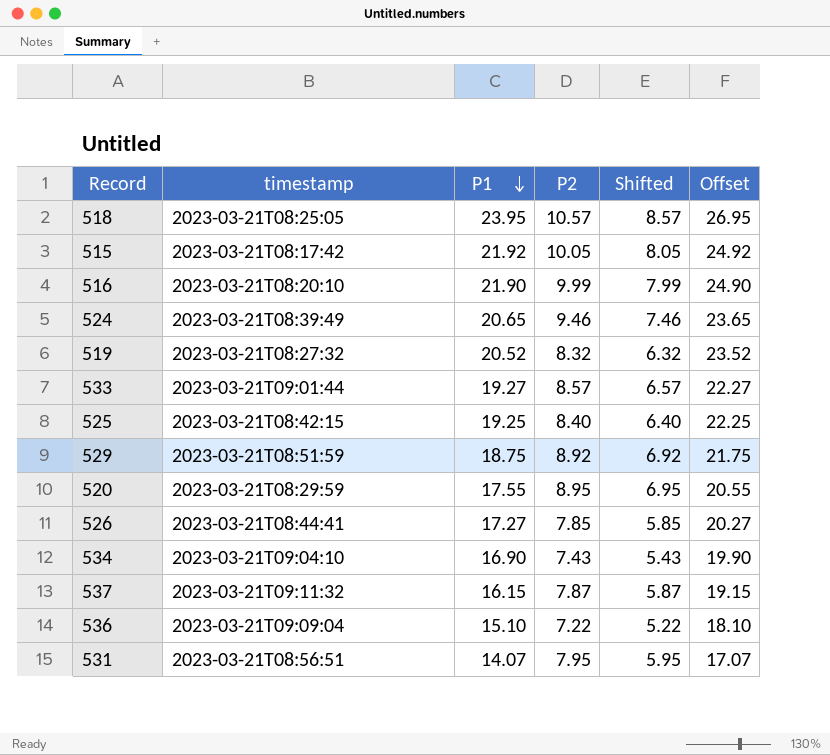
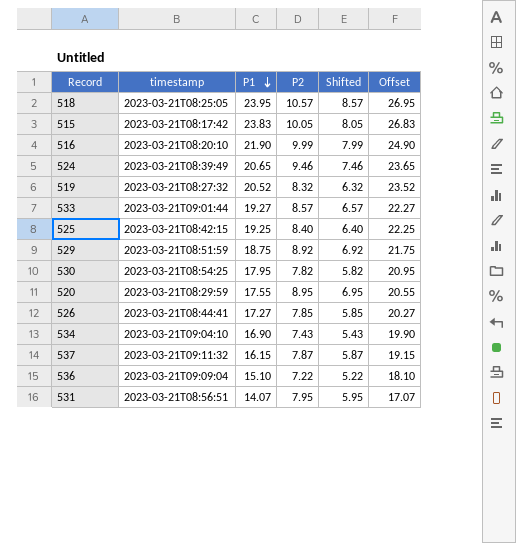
515 | P1: 21.92 -> 23.83
515 | Offset: 24.92 -> 26.83
row 530: none -> 2023-03-21T08:54:25 | 17.95 | 7.82 | 5.82 | 20.95

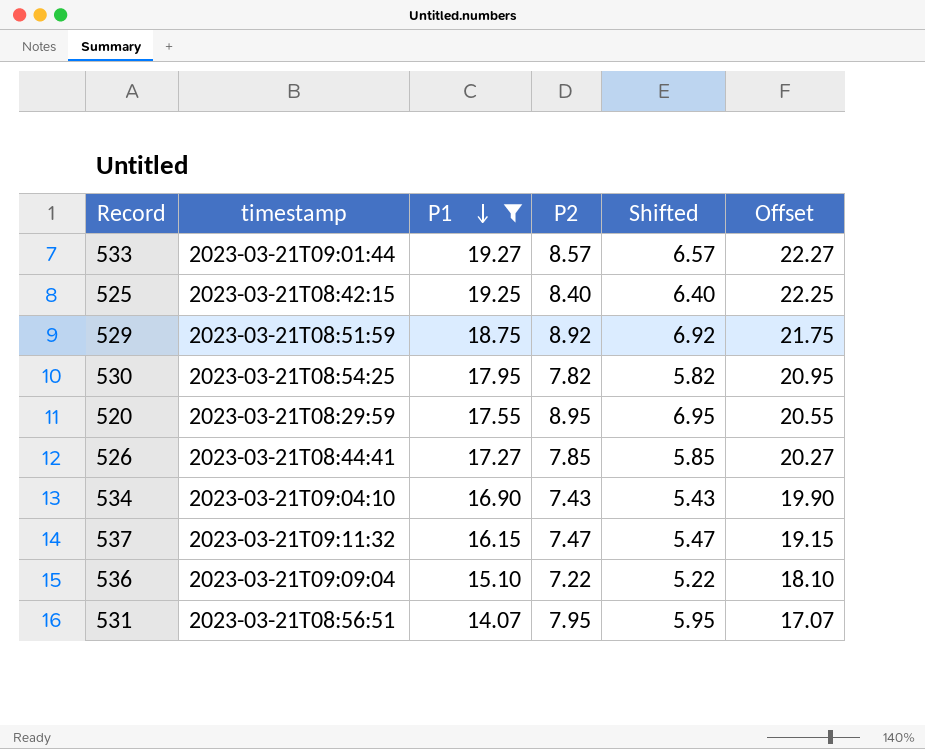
filter: none -> P1 <= 19.27
537 | P2: 7.87 -> 7.47
537 | Shifted: 5.87 -> 5.47

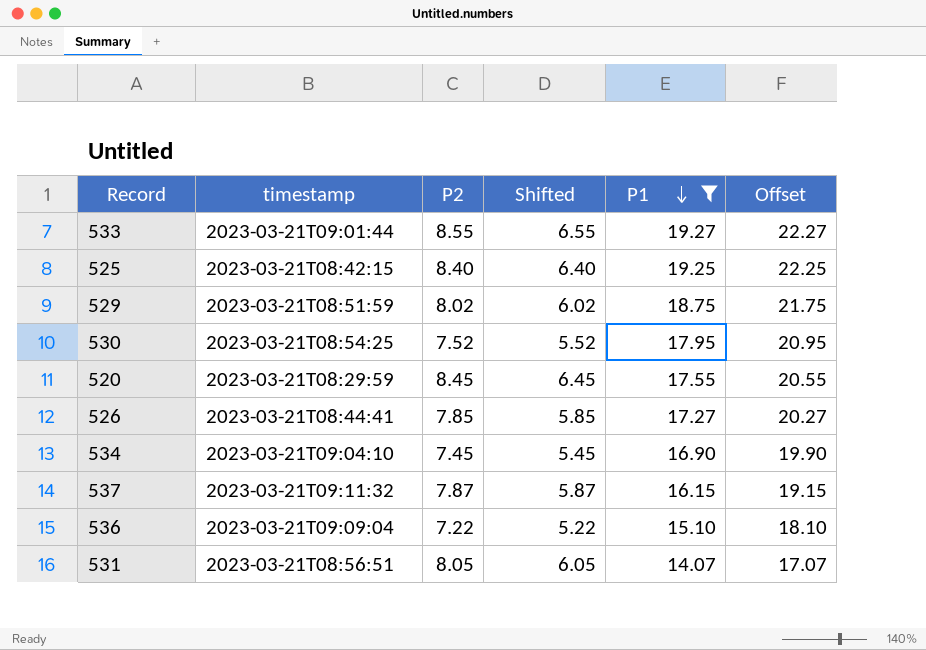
column P1 | position: 3 -> 5
533 | P2: 8.57 -> 8.55
533 | Shifted: 6.57 -> 6.55
529 | P2: 8.92 -> 8.02
529 | Shifted: 6.92 -> 6.02
530 | P2: 7.82 -> 7.52
530 | Shifted: 5.82 -> 5.52
520 | P2: 8.95 -> 8.45
520 | Shifted: 6.95 -> 6.45
534 | P2: 7.43 -> 7.45
534 | Shifted: 5.43 -> 5.45
537 | P2: 7.47 -> 7.87
537 | Shifted: 5.47 -> 5.87
531 | P2: 7.95 -> 8.05
531 | Shifted: 5.95 -> 6.05

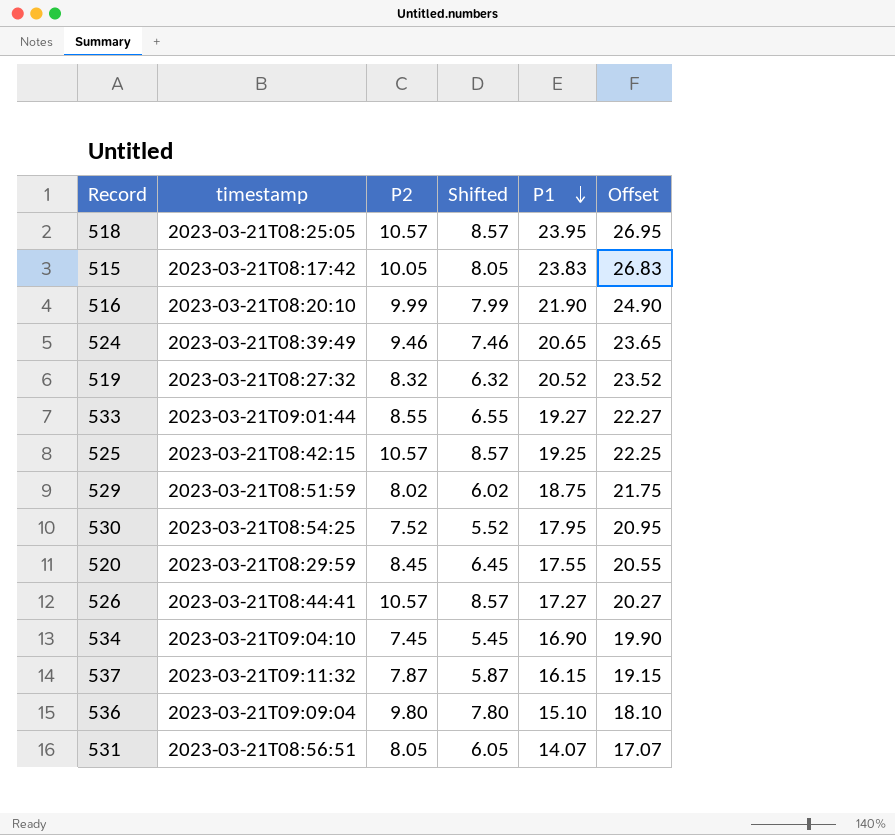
filter: P1 <= 19.27 -> none
525 | P2: 8.40 -> 10.57
525 | Shifted: 6.40 -> 8.57
526 | P2: 7.85 -> 10.57
526 | Shifted: 5.85 -> 8.57
536 | P2: 7.22 -> 9.80
536 | Shifted: 5.22 -> 7.80

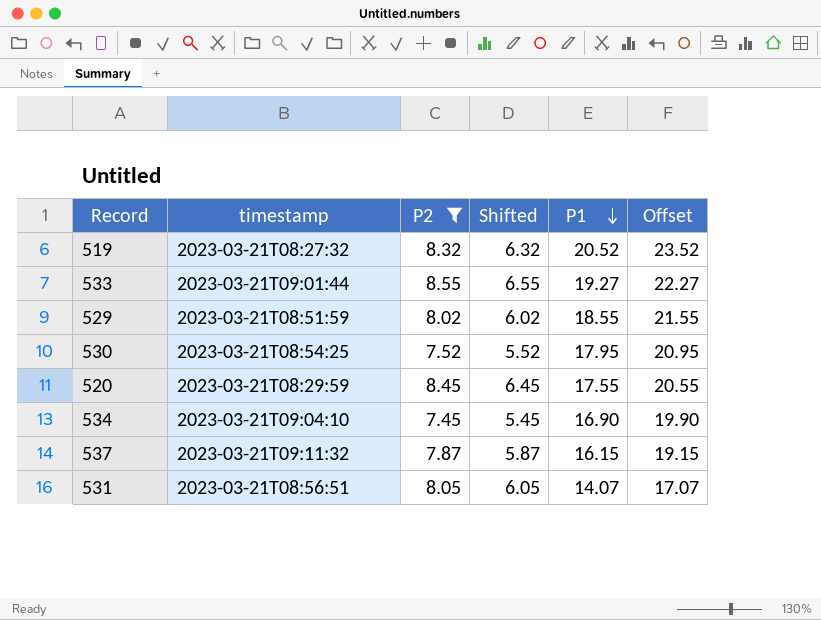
filter: none -> P2 <= 8.55
529 | P1: 18.75 -> 18.55
529 | Offset: 21.75 -> 21.55

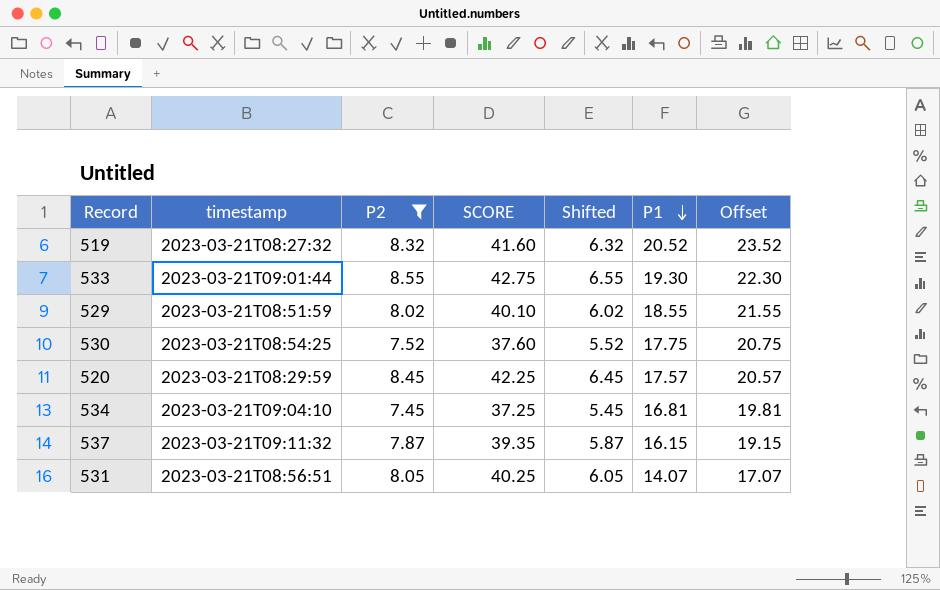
column SCORE | formula: none -> [P2] * 5
533 | P1: 19.27 -> 19.30
533 | Offset: 22.27 -> 22.30
530 | P1: 17.95 -> 17.75
530 | Offset: 20.95 -> 20.75
520 | P1: 17.55 -> 17.57
520 | Offset: 20.55 -> 20.57
534 | P1: 16.90 -> 16.81
534 | Offset: 19.90 -> 19.81

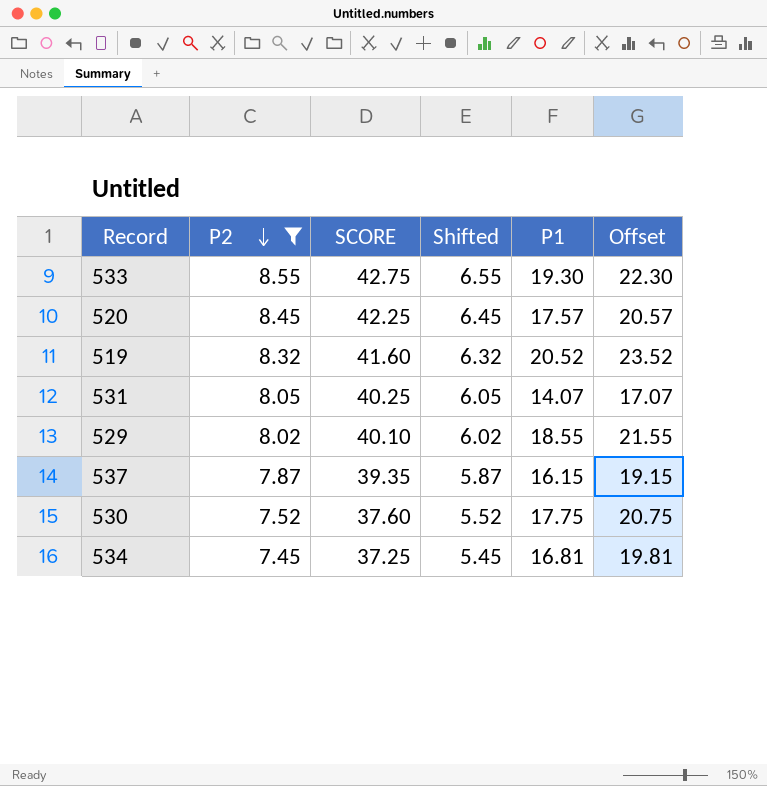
row order: P1 descending -> P2 descending
column timestamp | position: 2 -> none

